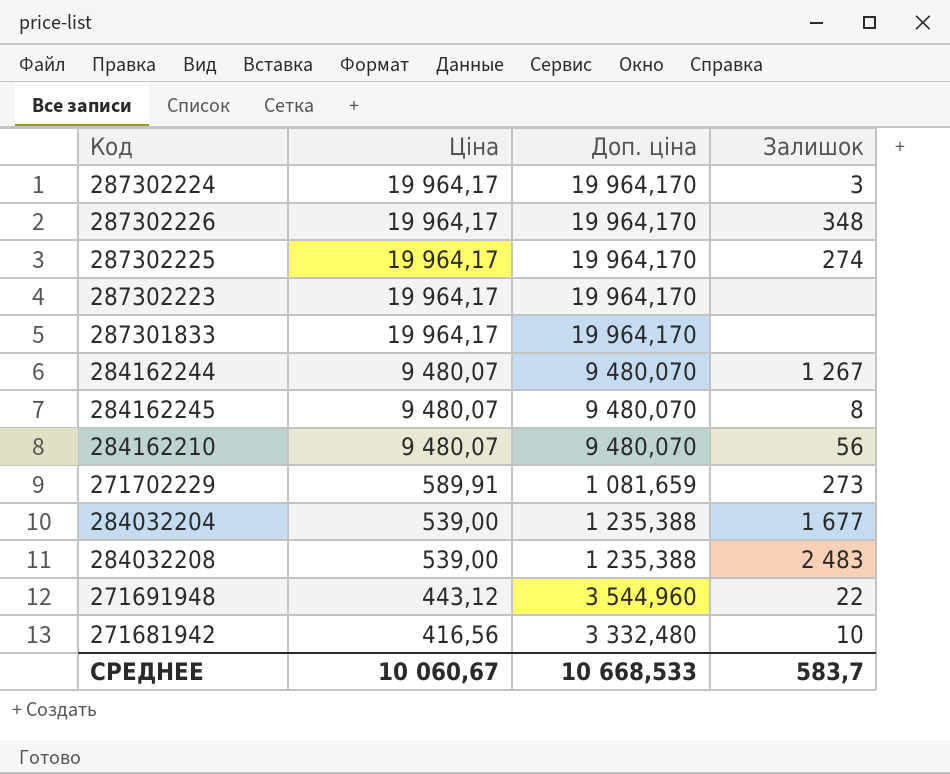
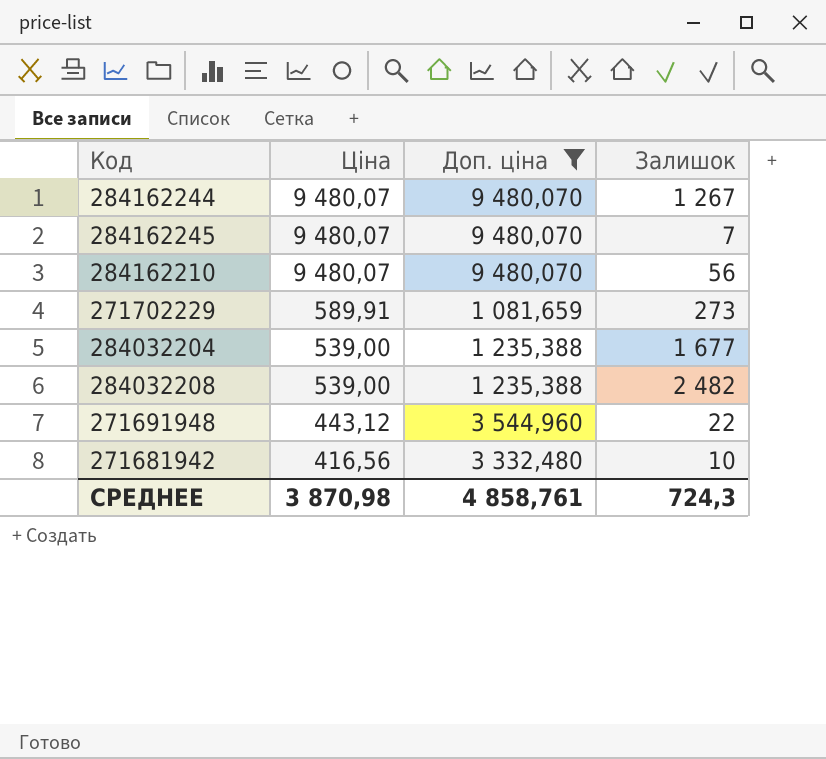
filter: none -> Доп. ціна != 19 964,170
284162245 | Залишок: 8 -> 7
284032208 | Залишок: 2 483 -> 2 482
СРЕДНЕЕ | Ціна: 10 060,67 -> 3 870,98
СРЕДНЕЕ | Доп. ціна: 10 668,533 -> 4 858,761
СРЕДНЕЕ | Залишок: 583,7 -> 724,3

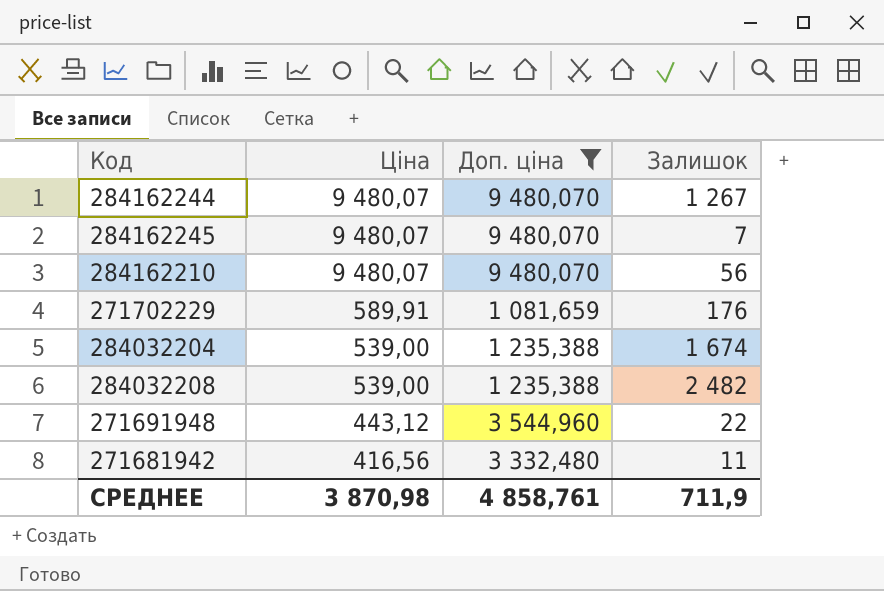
271702229 | Залишок: 273 -> 176
284032204 | Залишок: 1 677 -> 1 674
271681942 | Залишок: 10 -> 11
СРЕДНЕЕ | Залишок: 724,3 -> 711,9

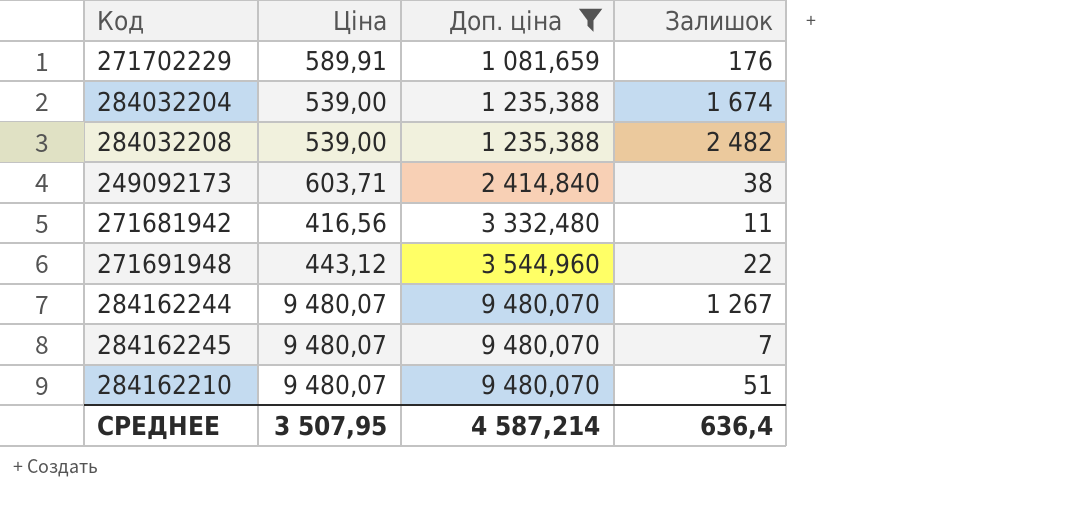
row order: Ціна descending -> Доп. ціна ascending
row 249092173: none -> 603,71 | 2 414,840 | 38
284162210 | Залишок: 56 -> 51
СРЕДНЕЕ | Ціна: 3 870,98 -> 3 507,95
СРЕДНЕЕ | Доп. ціна: 4 858,761 -> 4 587,214
СРЕДНЕЕ | Залишок: 711,9 -> 636,4

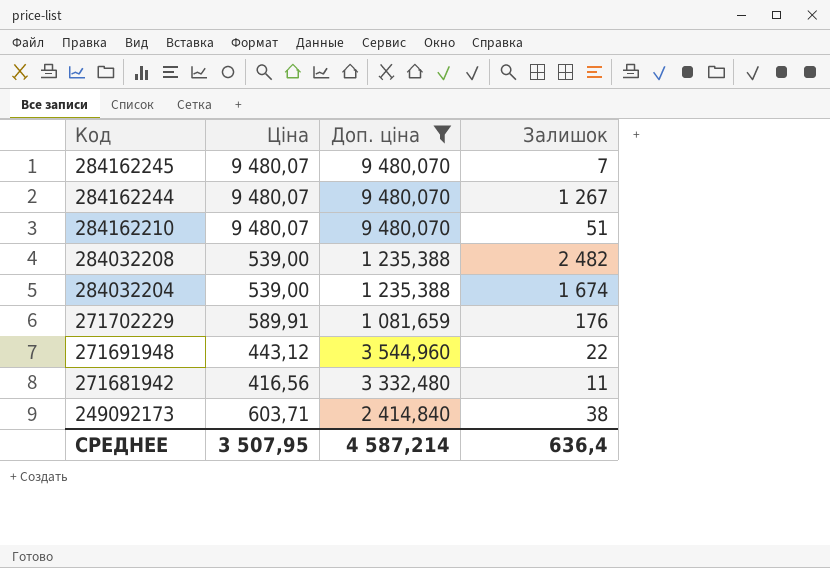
row order: Доп. ціна ascending -> Код descending

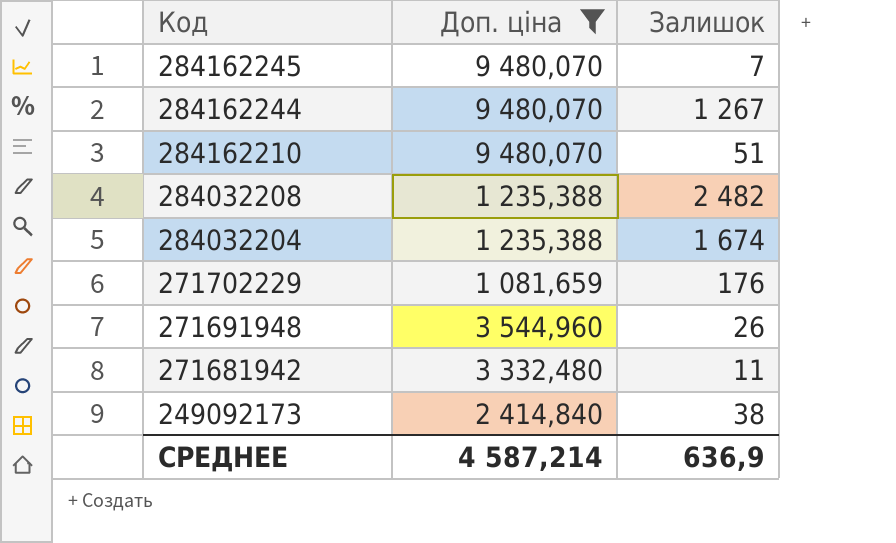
column Ціна | position: 2 -> none
271691948 | Залишок: 22 -> 26
СРЕДНЕЕ | Залишок: 636,4 -> 636,9

